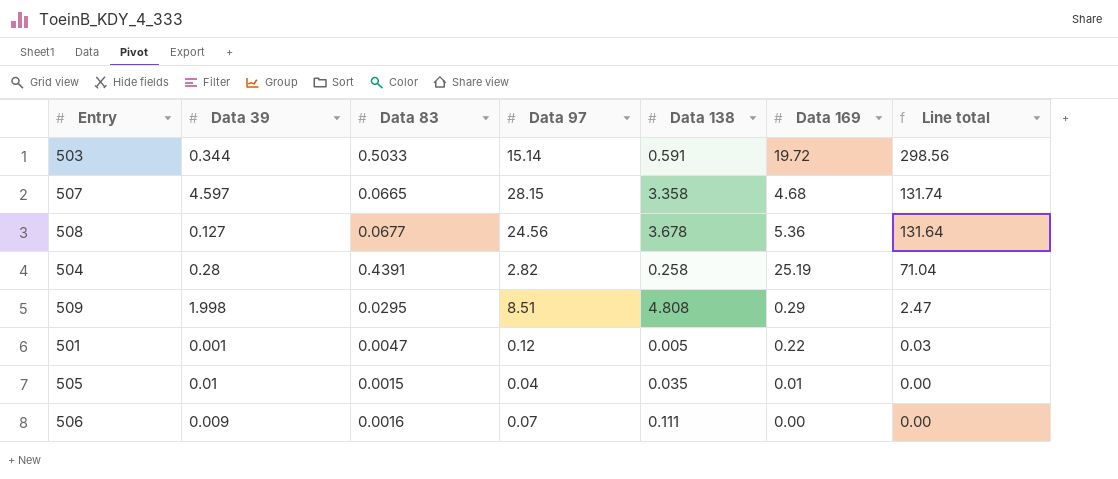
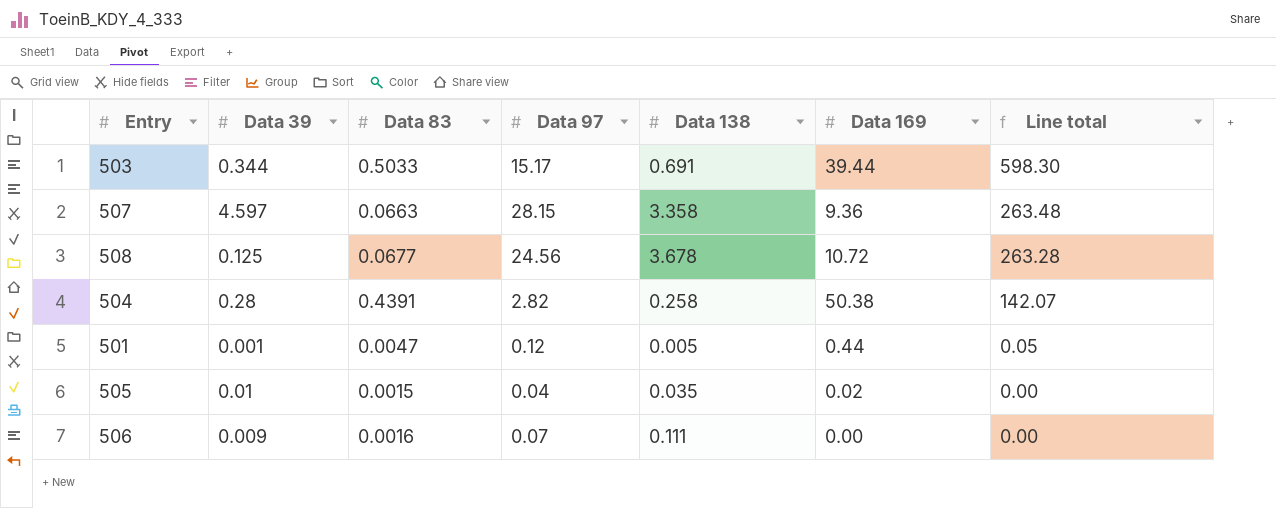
row 509: 1.998 | 0.0295 | 8.51 | 4.808 | 0.29 | 2.47 -> none
503 | Data 97: 15.14 -> 15.17
503 | Data 138: 0.591 -> 0.691
503 | Data 169: 19.72 -> 39.44
503 | Line total: 298.56 -> 598.30
507 | Data 83: 0.0665 -> 0.0663
507 | Data 169: 4.68 -> 9.36
507 | Line total: 131.74 -> 263.48
508 | Data 39: 0.127 -> 0.125
508 | Data 169: 5.36 -> 10.72
508 | Line total: 131.64 -> 263.28
504 | Data 169: 25.19 -> 50.38
504 | Line total: 71.04 -> 142.07
501 | Data 169: 0.22 -> 0.44
501 | Line total: 0.03 -> 0.05
505 | Data 169: 0.01 -> 0.02

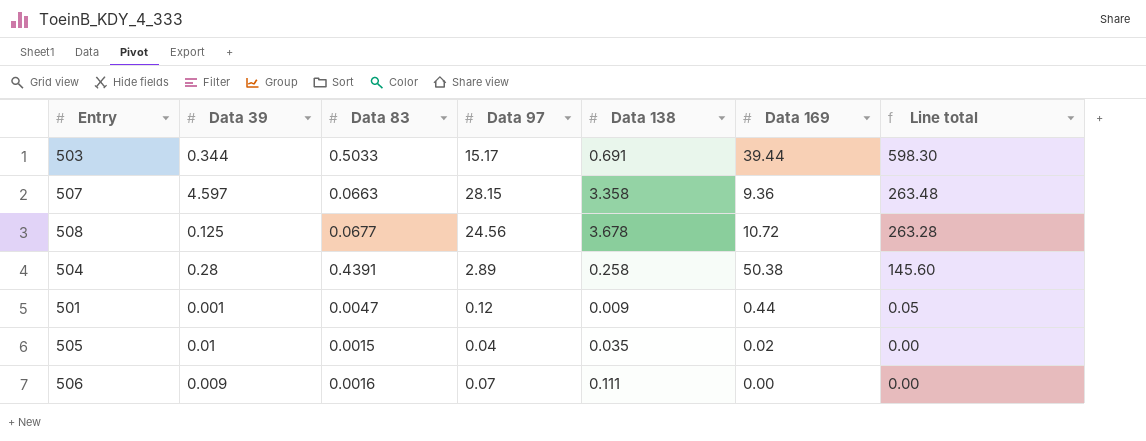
504 | Data 97: 2.82 -> 2.89
504 | Line total: 142.07 -> 145.60
501 | Data 138: 0.005 -> 0.009

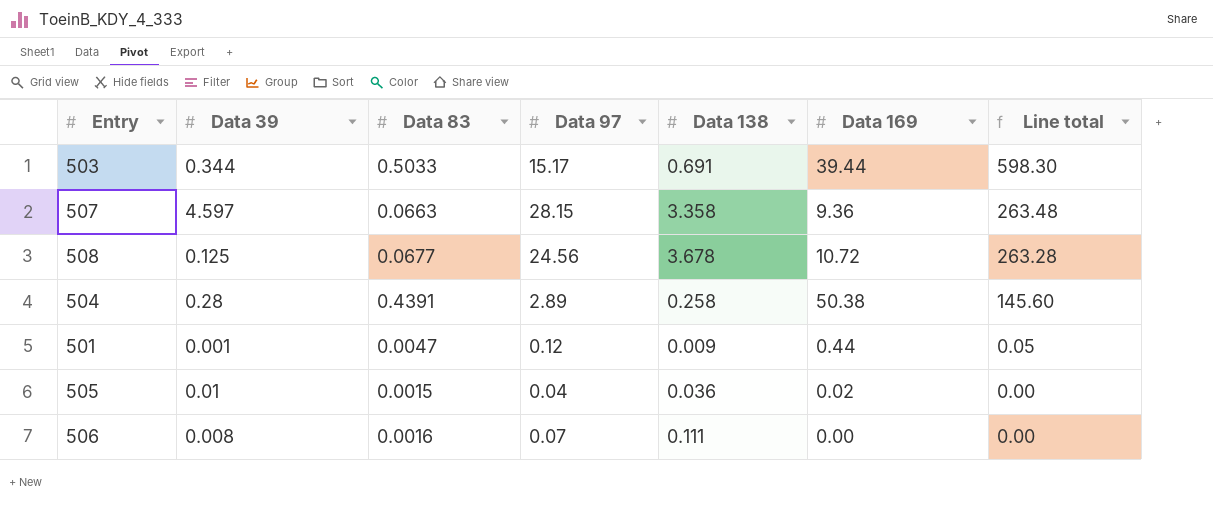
505 | Data 138: 0.035 -> 0.036
506 | Data 39: 0.009 -> 0.008

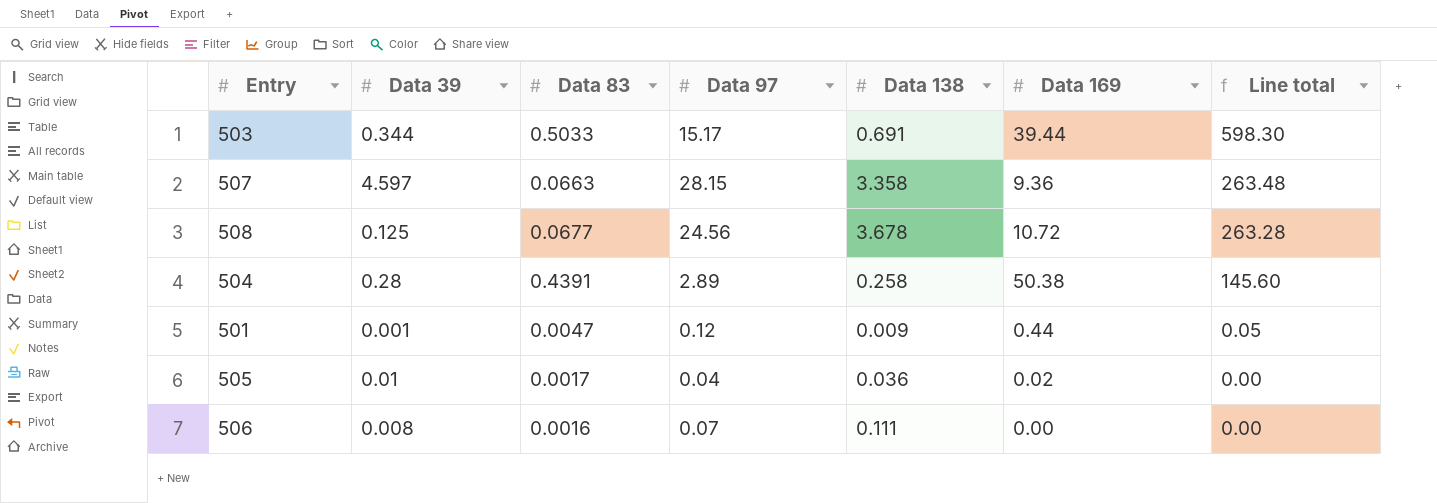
505 | Data 83: 0.0015 -> 0.0017

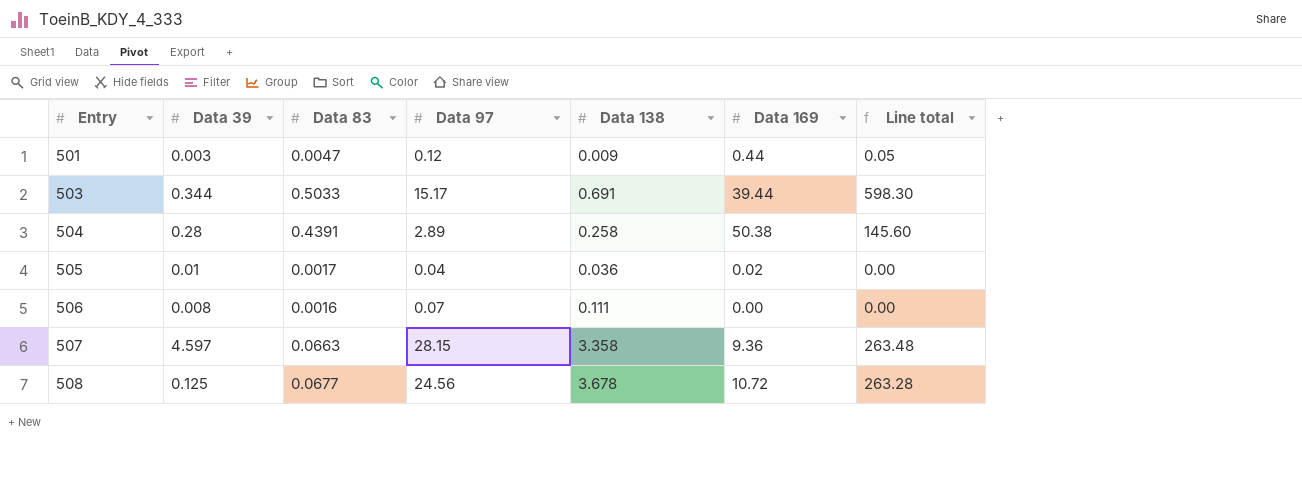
row order: Line total descending -> Entry ascending
501 | Data 39: 0.001 -> 0.003

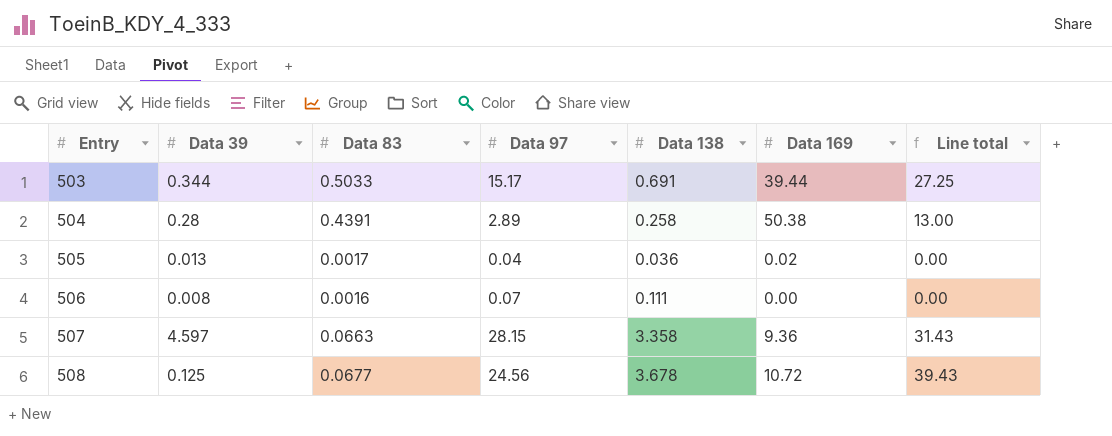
column Line total | formula: [Data 97] * [Data 169] -> [Data 138] * [Data 169]
row 501: 0.003 | 0.0047 | 0.12 | 0.009 | 0.44 | 0.05 -> none
505 | Data 39: 0.01 -> 0.013

